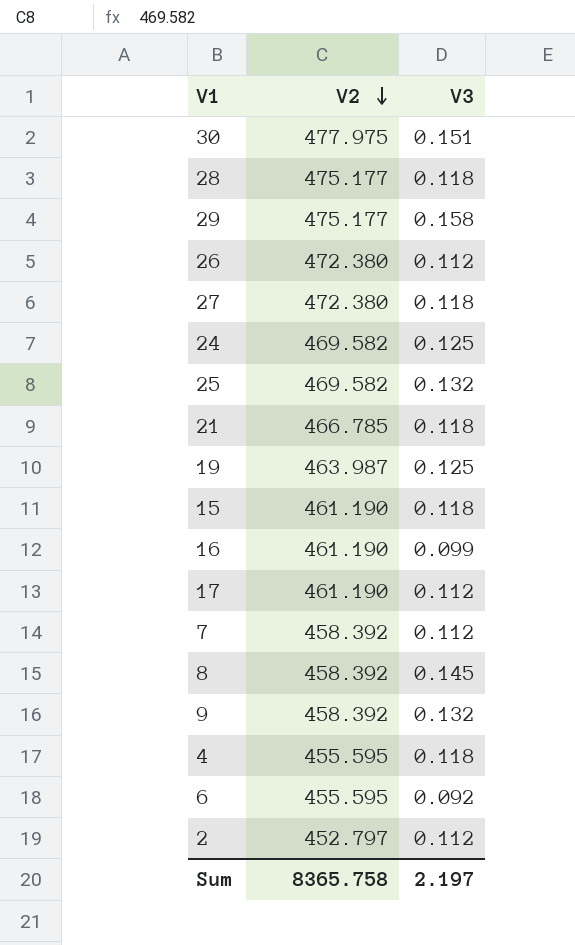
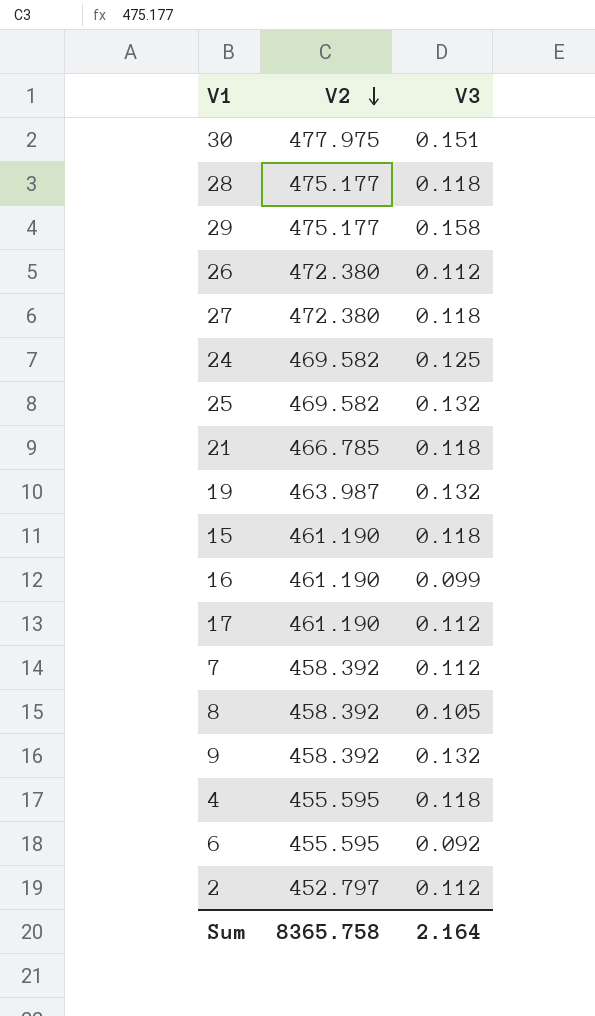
19 | V3: 0.125 -> 0.132
8 | V3: 0.145 -> 0.105
Sum | V3: 2.197 -> 2.164

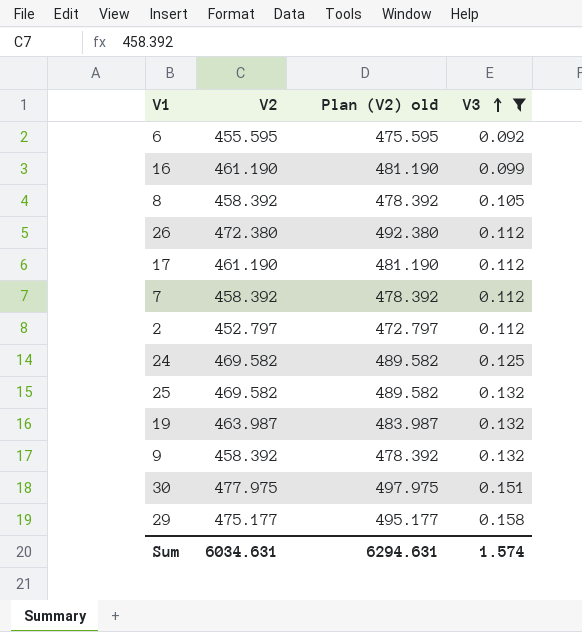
filter: none -> V3 != 0.118
row order: V2 descending -> V3 ascending
column Plan (V2) old | formula: none -> [V2] + 20
Sum | V2: 8365.758 -> 6034.631
Sum | V3: 2.164 -> 1.574

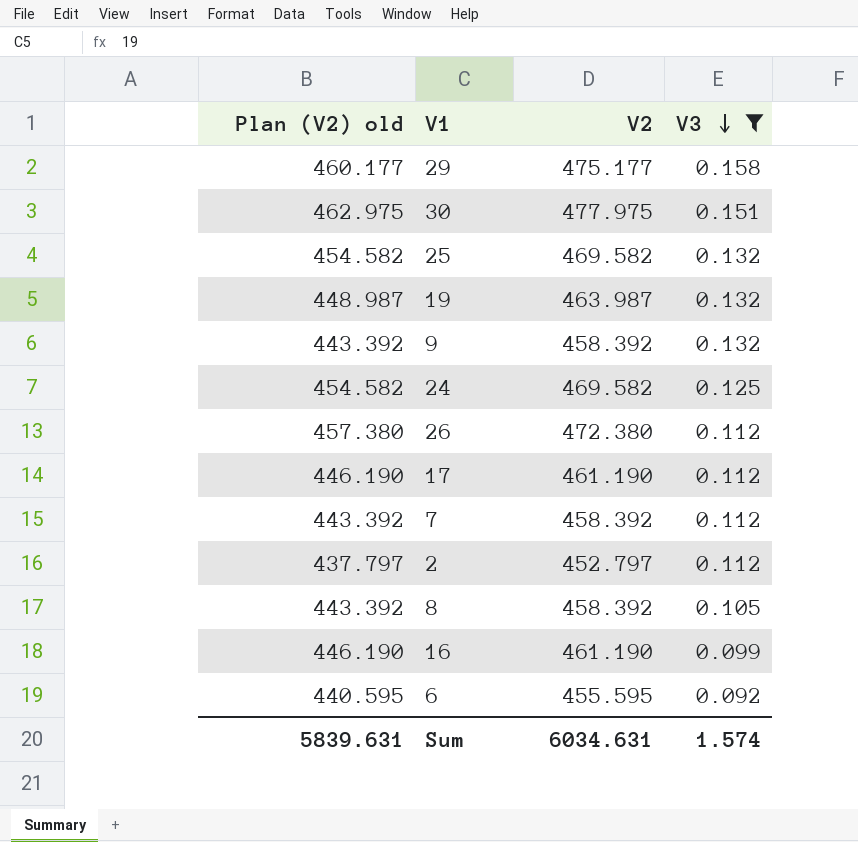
row order: V3 ascending -> V3 descending
column Plan (V2) old | formula: [V2] + 20 -> [V2] - 15
column Plan (V2) old | position: 3 -> 1
Sum | Plan (V2) old: 6294.631 -> 5839.631

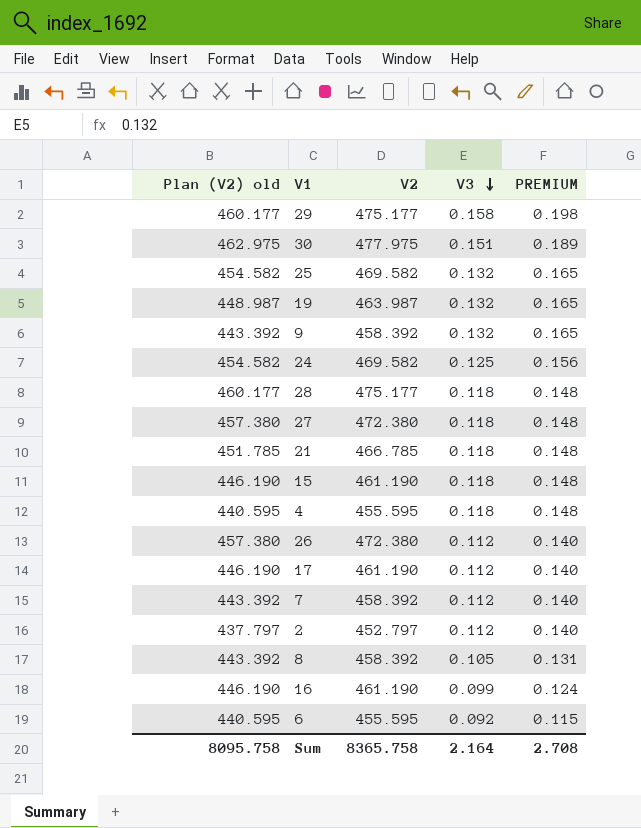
filter: V3 != 0.118 -> none
column PREMIUM | formula: none -> [V3] * 1.25
Sum | Plan (V2) old: 5839.631 -> 8095.758
Sum | V2: 6034.631 -> 8365.758
Sum | V3: 1.574 -> 2.164

